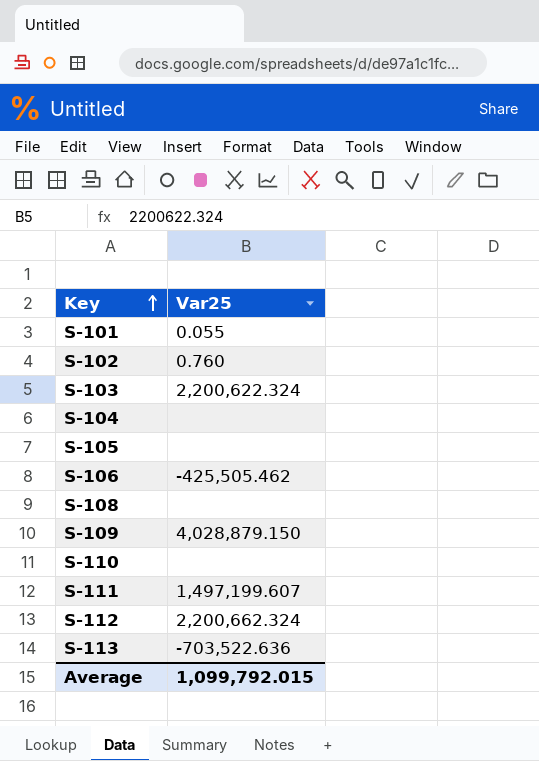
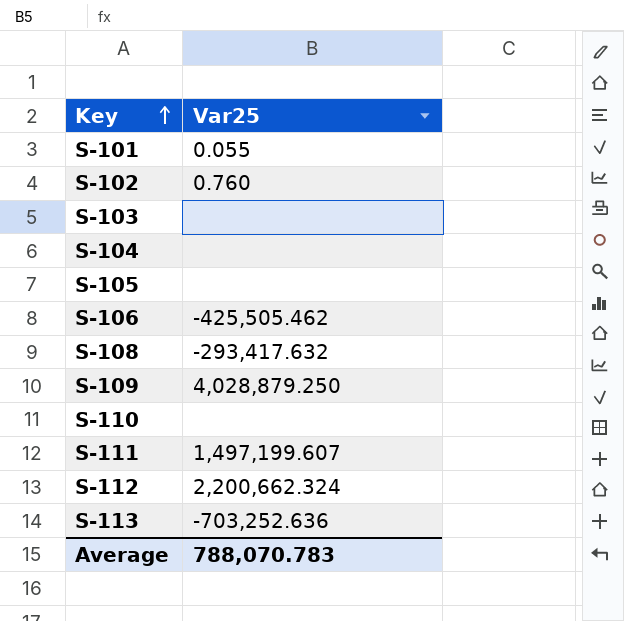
S-103 | Var25: 2,200,622.324 -> none
S-108 | Var25: none -> -293,417.632
S-109 | Var25: 4,028,879.150 -> 4,028,879.250
S-113 | Var25: -703,522.636 -> -703,252.636
Average | Var25: 1,099,792.015 -> 788,070.783

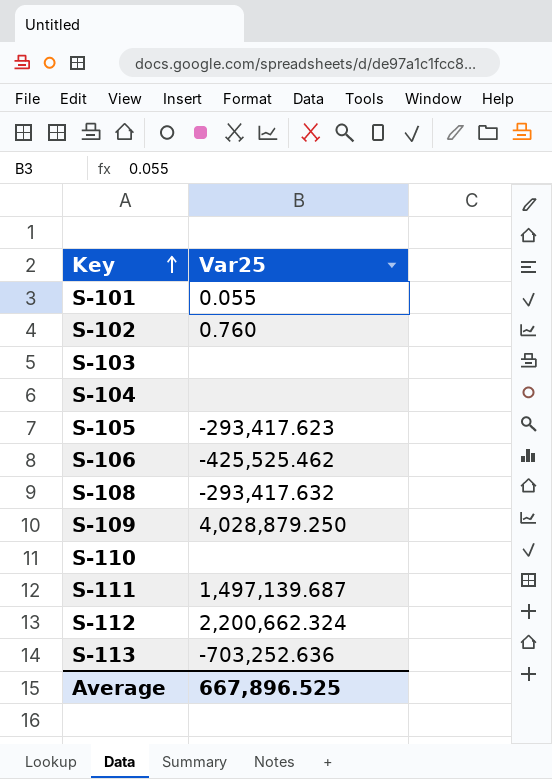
S-105 | Var25: none -> -293,417.623
S-106 | Var25: -425,505.462 -> -425,525.462
S-111 | Var25: 1,497,199.607 -> 1,497,139.687
Average | Var25: 788,070.783 -> 667,896.525

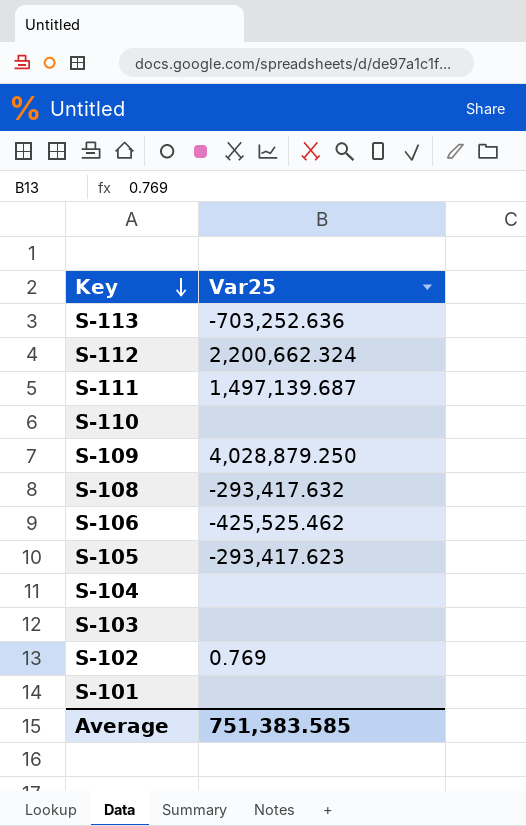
row order: Key ascending -> Key descending
S-102 | Var25: 0.760 -> 0.769
S-101 | Var25: 0.055 -> none
Average | Var25: 667,896.525 -> 751,383.585

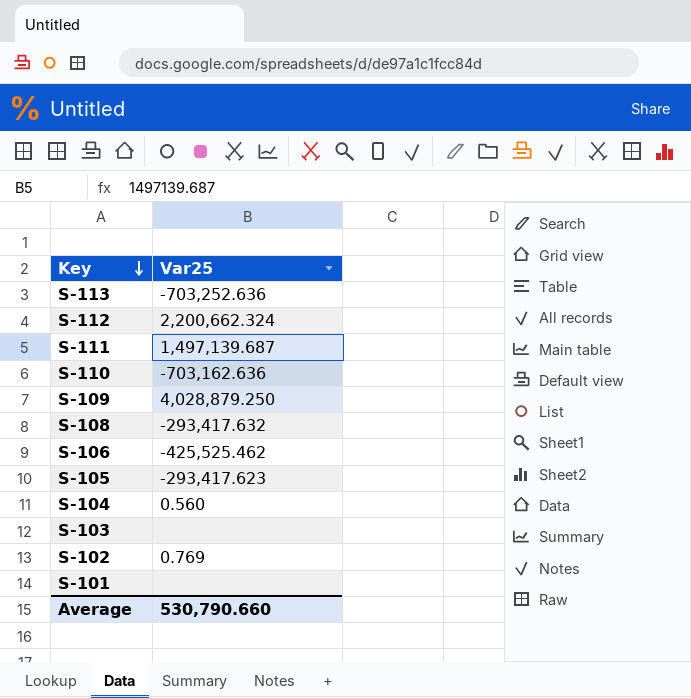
S-110 | Var25: none -> -703,162.636
S-104 | Var25: none -> 0.560
Average | Var25: 751,383.585 -> 530,790.660

